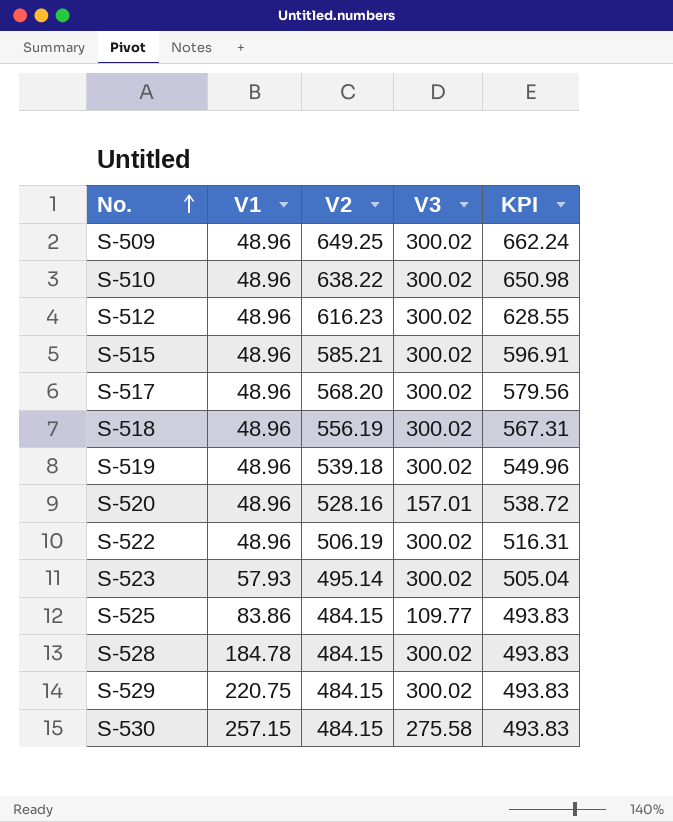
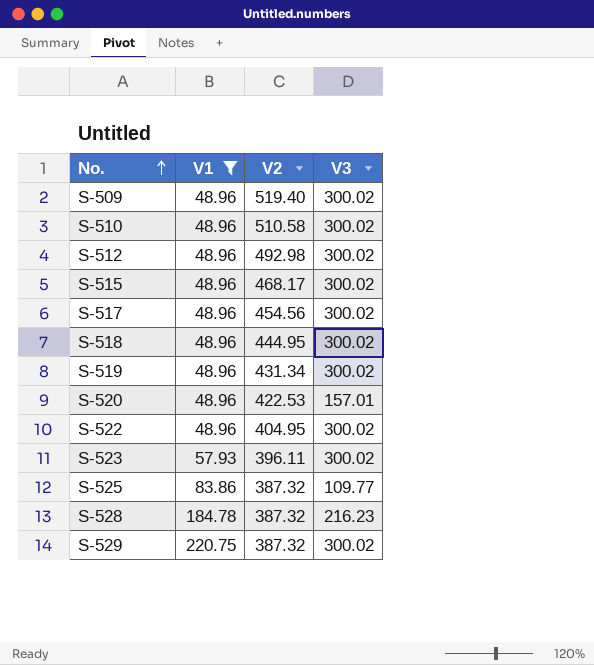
filter: none -> V1 != 257.15
column KPI | formula: [V2] * 1.02 -> none
S-509 | V2: 649.25 -> 519.40
S-510 | V2: 638.22 -> 510.58
S-512 | V2: 616.23 -> 492.98
S-515 | V2: 585.21 -> 468.17
S-517 | V2: 568.20 -> 454.56
S-518 | V2: 556.19 -> 444.95
S-519 | V2: 539.18 -> 431.34
S-520 | V2: 528.16 -> 422.53
S-522 | V2: 506.19 -> 404.95
S-523 | V2: 495.14 -> 396.11
S-525 | V2: 484.15 -> 387.32
S-528 | V2: 484.15 -> 387.32
S-528 | V3: 300.02 -> 216.23
S-529 | V2: 484.15 -> 387.32

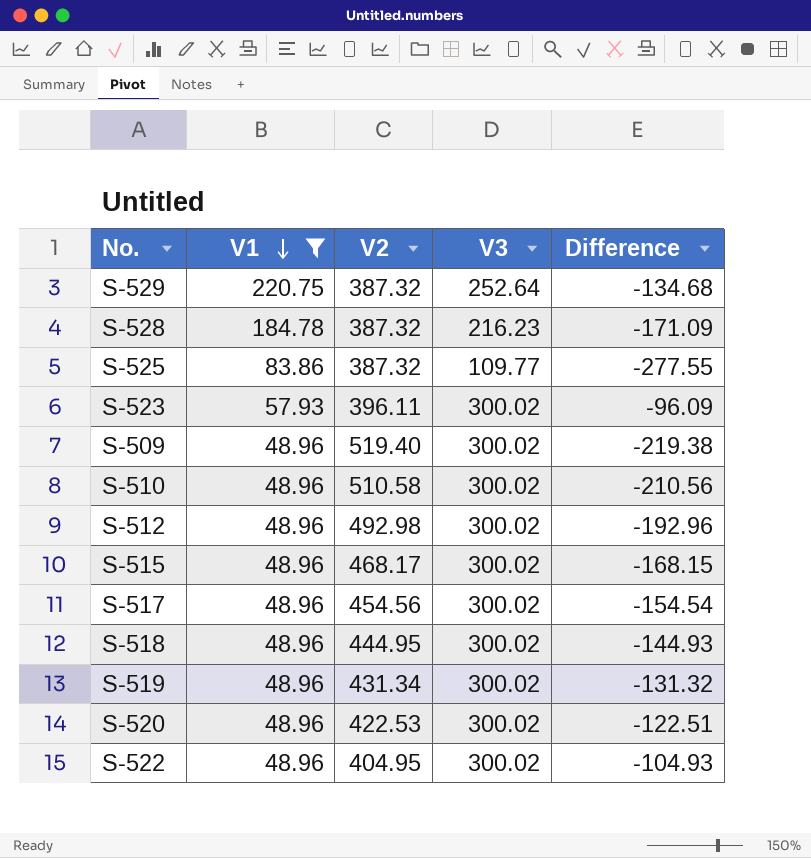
row order: No. ascending -> V1 descending
column Difference | formula: none -> [V3] - [V2]
S-529 | V3: 300.02 -> 252.64
S-520 | V3: 157.01 -> 300.02

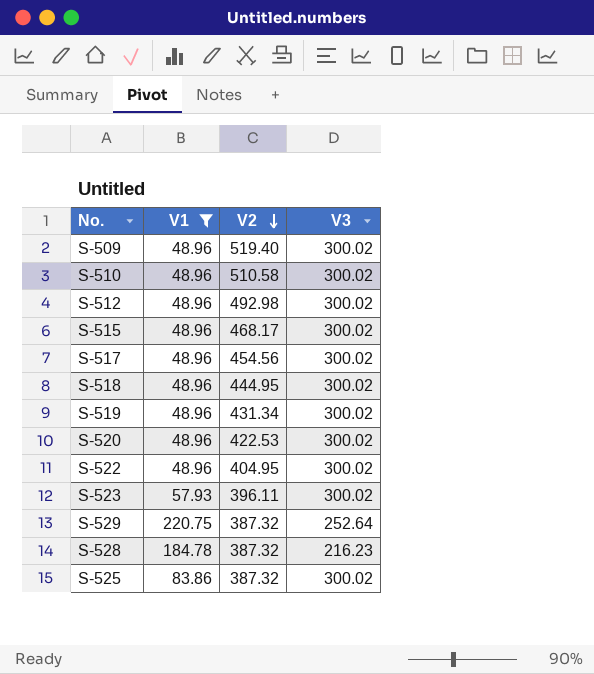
row order: V1 descending -> V2 descending
column Difference | formula: [V3] - [V2] -> none
S-525 | V3: 109.77 -> 300.02

